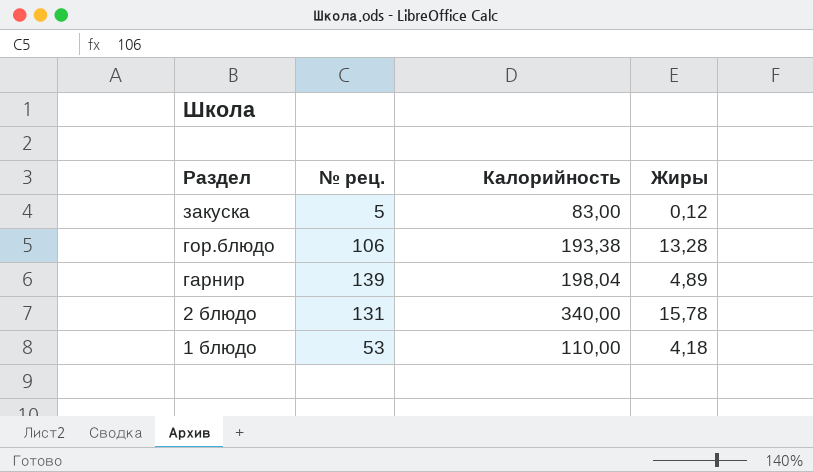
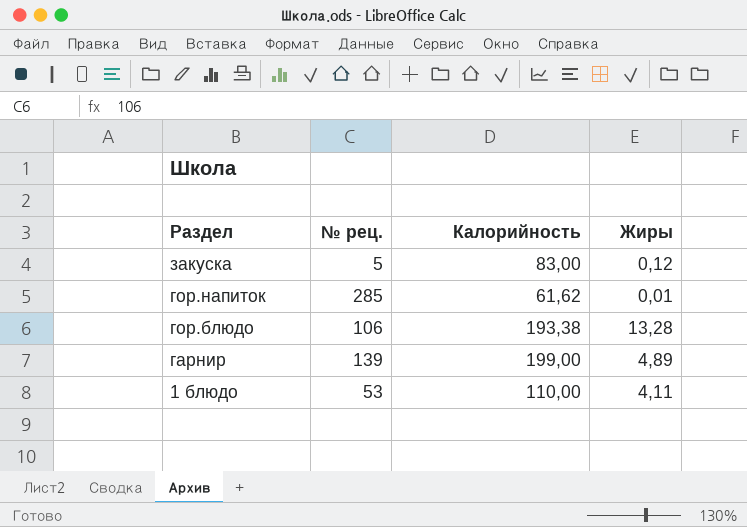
row 2 блюдо: 131 | 340,00 | 15,78 -> none
row гор.напиток: none -> 285 | 61,62 | 0,01
гарнир | Калорийность: 198,04 -> 199,00
1 блюдо | Жиры: 4,18 -> 4,11

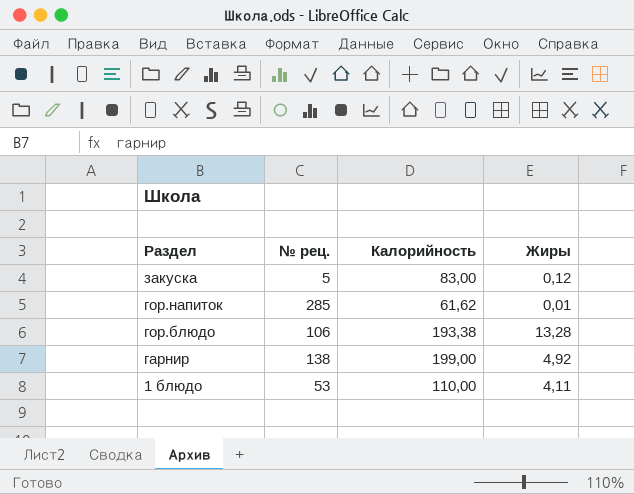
гарнир | № рец.: 139 -> 138
гарнир | Жиры: 4,89 -> 4,92

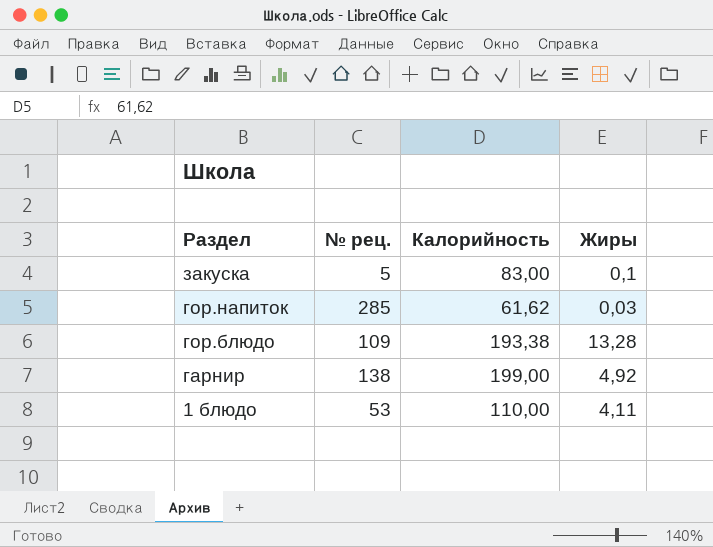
закуска | Жиры: 0,12 -> 0,1
гор.напиток | Жиры: 0,01 -> 0,03
гор.блюдо | № рец.: 106 -> 109

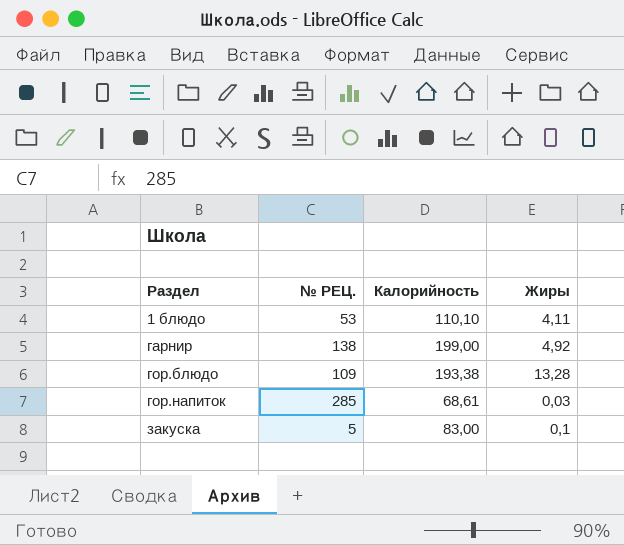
row order: Раздел descending -> Раздел ascending
column name: № рец. -> № РЕЦ.
1 блюдо | Калорийность: 110,00 -> 110,10
гор.напиток | Калорийность: 61,62 -> 68,61

